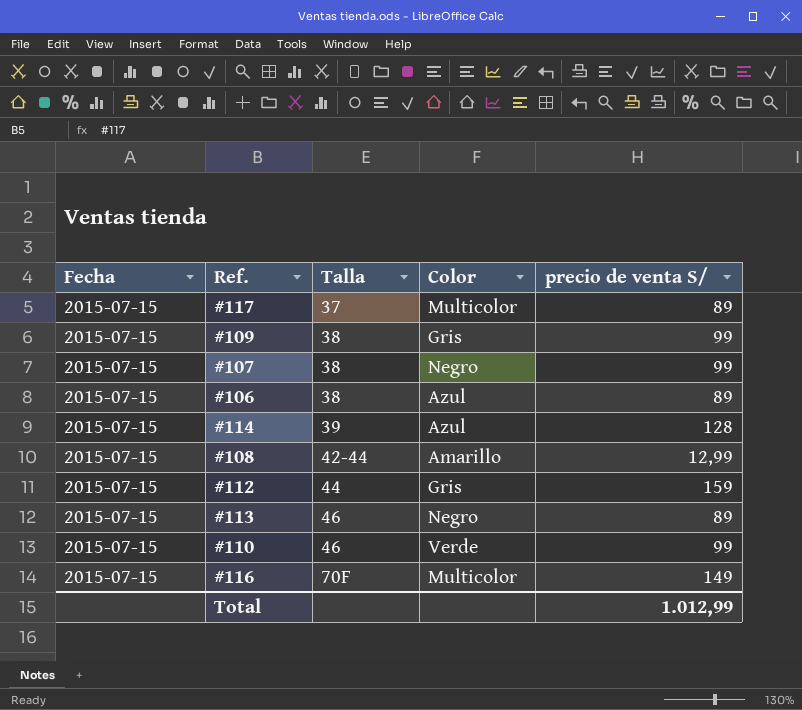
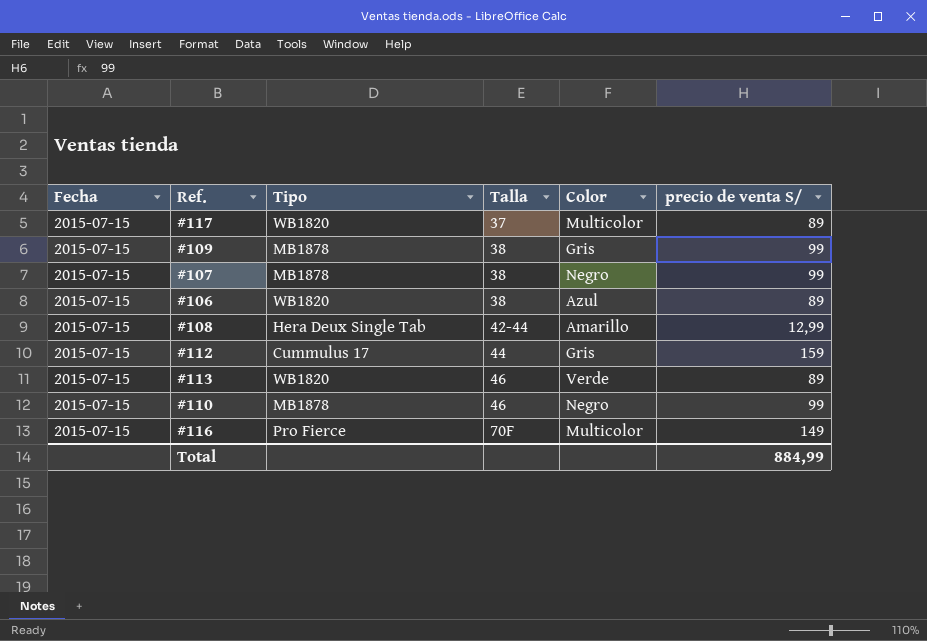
column Tipo | position: none -> 3
row #114: 2015-07-15 | 39 | Azul | 128 -> none
#113 | Color: Negro -> Verde
#110 | Color: Verde -> Negro
Total | precio de venta S/: 1.012,99 -> 884,99

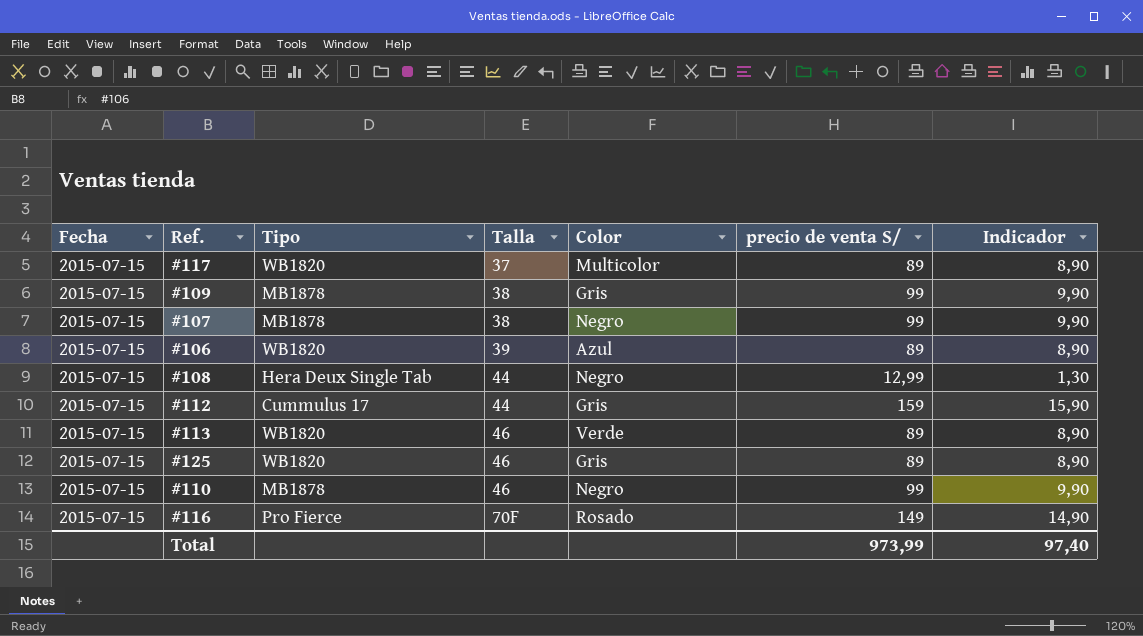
column Indicador | formula: none -> [precio de venta S/] * 0,1
#106 | Talla: 38 -> 39
#108 | Talla: 42-44 -> 44
#108 | Color: Amarillo -> Negro
row #125: none -> 2015-07-15 | WB1820 | 46 | Gris | 89 | 8,90
#116 | Color: Multicolor -> Rosado
Total | precio de venta S/: 884,99 -> 973,99

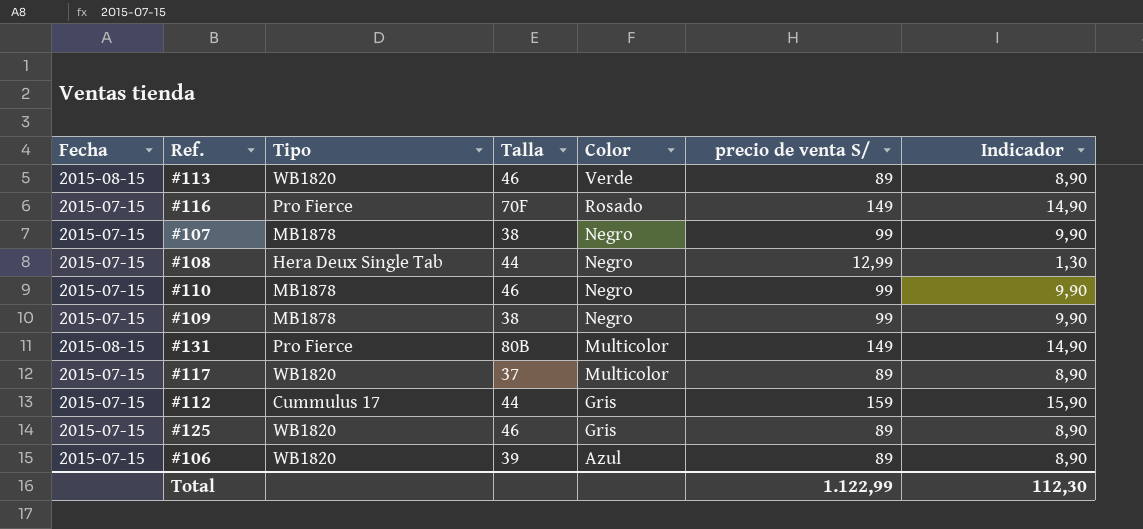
row order: Talla ascending -> Color descending
#113 | Fecha: 2015-07-15 -> 2015-08-15
#109 | Color: Gris -> Negro
row #131: none -> 2015-08-15 | Pro Fierce | 80B | Multicolor | 149 | 14,90
Total | precio de venta S/: 973,99 -> 1.122,99
Total | Indicador: 97,40 -> 112,30

